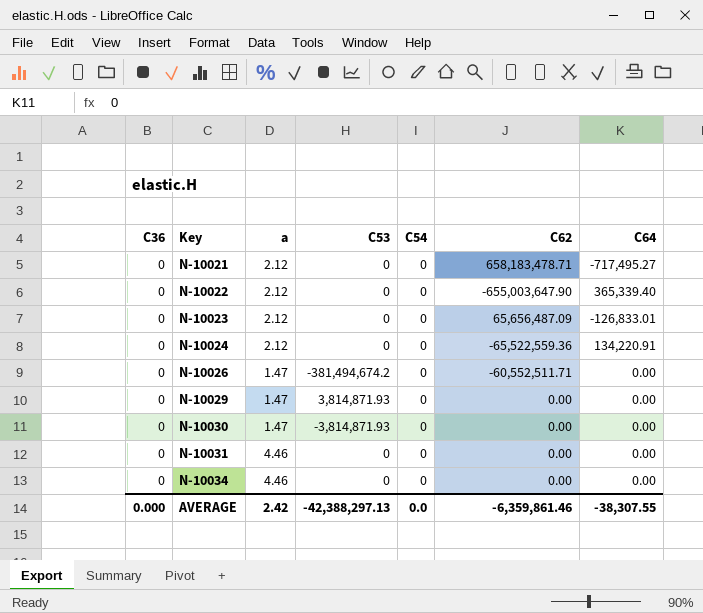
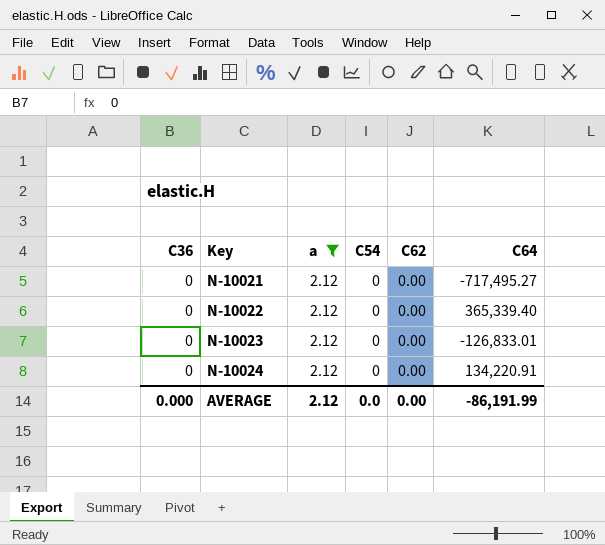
filter: none -> a = 2.12
column C53 | position: 4 -> none
N-10021 | C62: 658,183,478.71 -> 0.00
N-10022 | C62: -655,003,647.90 -> 0.00
N-10023 | C62: 65,656,487.09 -> 0.00
N-10024 | C62: -65,522,559.36 -> 0.00
AVERAGE | a: 2.42 -> 2.12
AVERAGE | C62: -6,359,861.46 -> 0.00
AVERAGE | C64: -38,307.55 -> -86,191.99

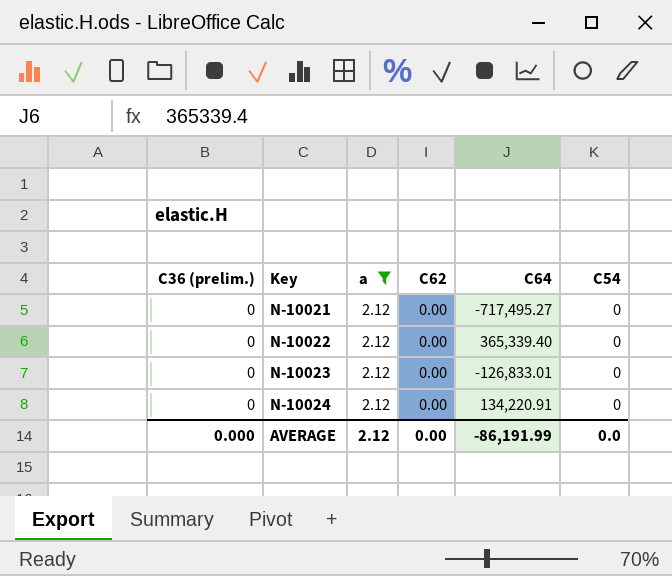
column name: C36 -> C36 (prelim.)
column C54 | position: 4 -> 6

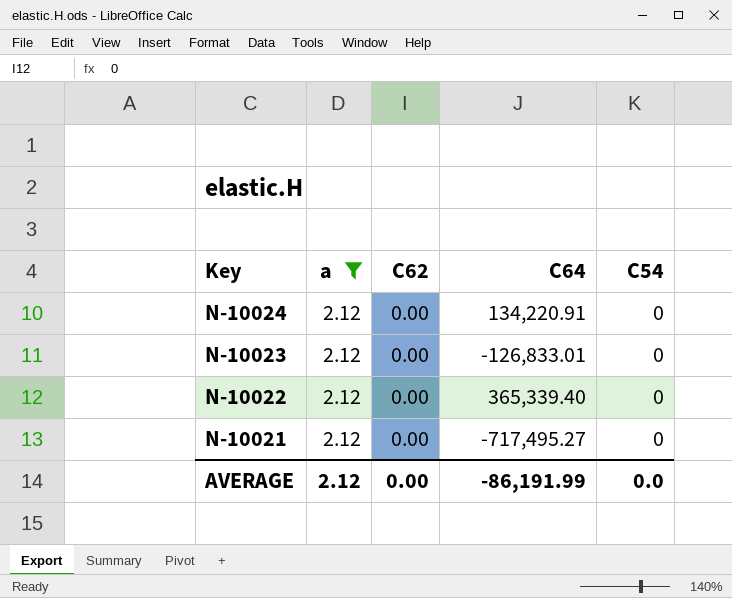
row order: Key ascending -> Key descending
column C36 (prelim.) | position: 1 -> none

